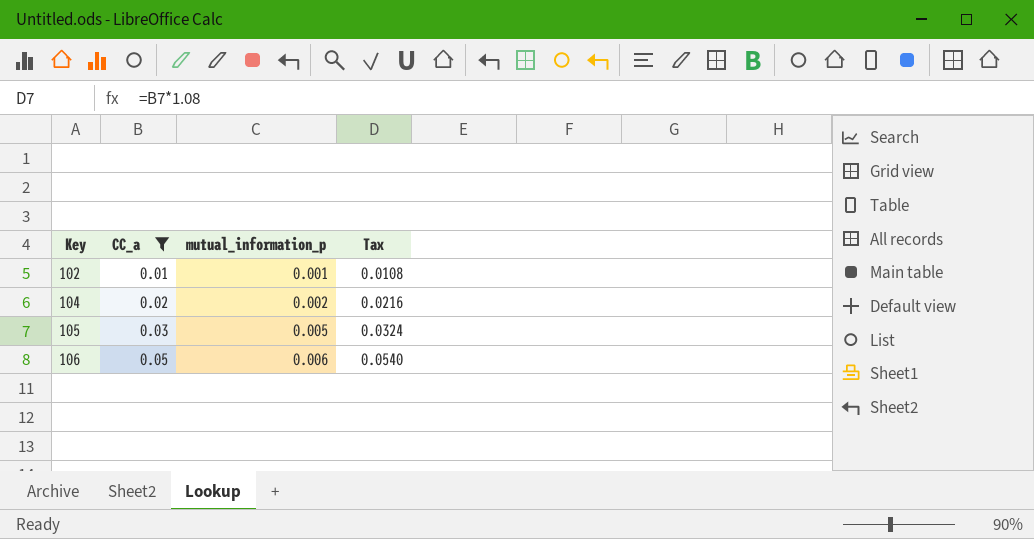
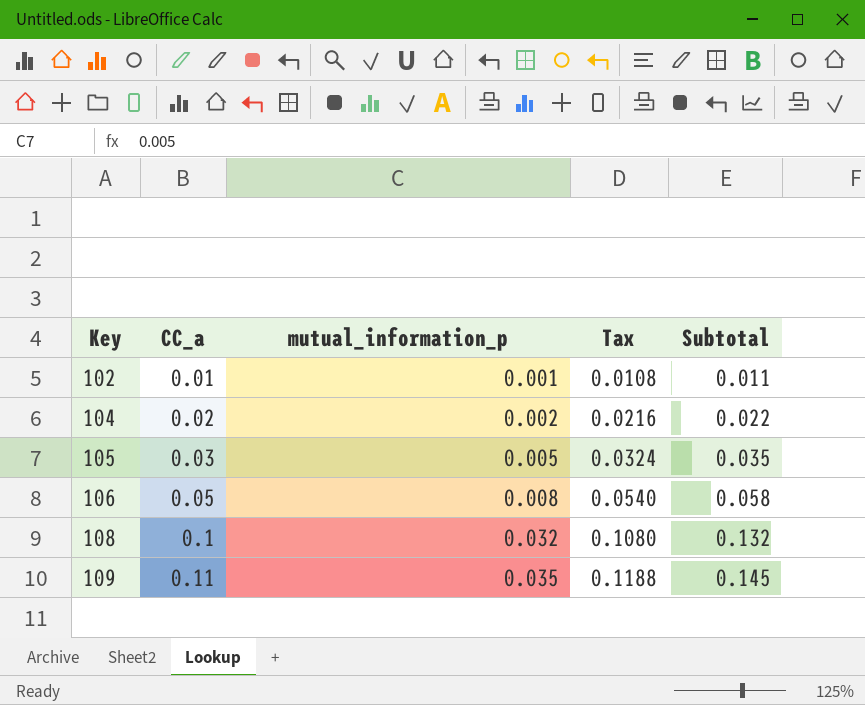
filter: CC_a <= 0.05 -> none
column Subtotal | formula: none -> [CC_a] + [mutual_information_p]
106 | mutual_information_p: 0.006 -> 0.008

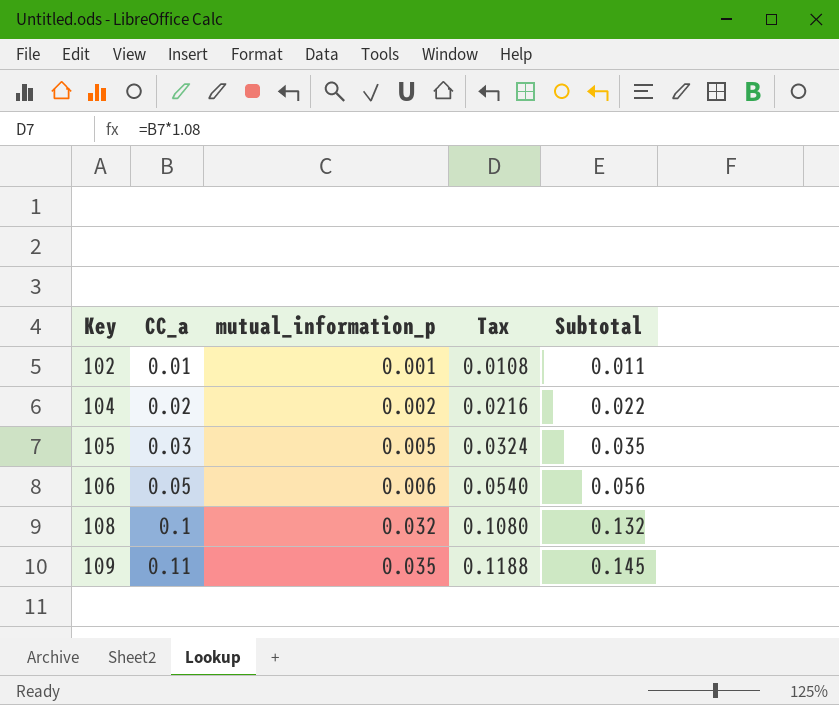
106 | mutual_information_p: 0.008 -> 0.006
106 | Subtotal: 0.058 -> 0.056

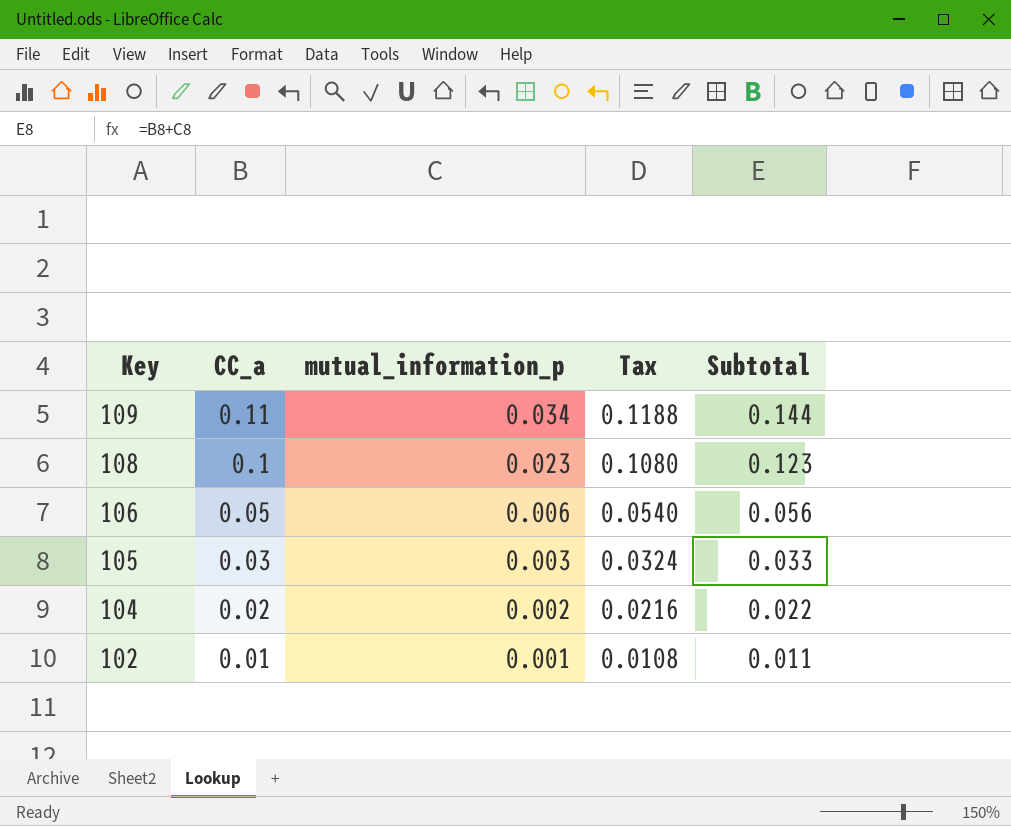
row order: Key ascending -> Key descending
109 | mutual_information_p: 0.035 -> 0.034
109 | Subtotal: 0.145 -> 0.144
108 | mutual_information_p: 0.032 -> 0.023
108 | Subtotal: 0.132 -> 0.123
105 | mutual_information_p: 0.005 -> 0.003
105 | Subtotal: 0.035 -> 0.033

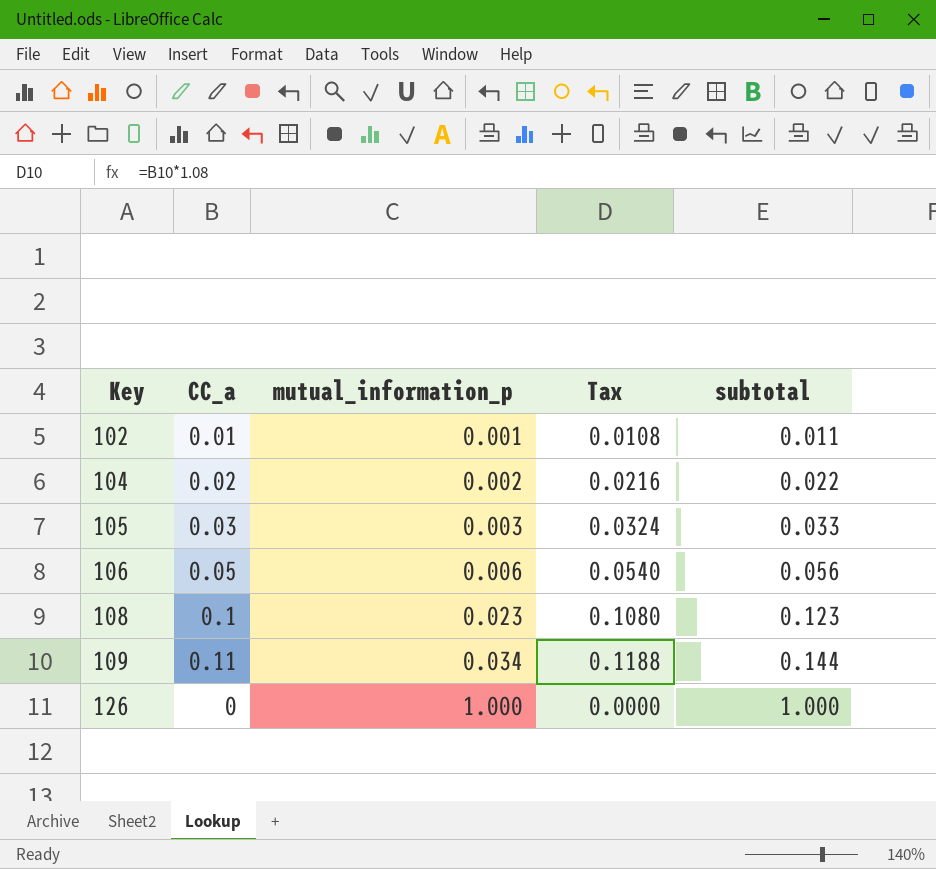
row order: Key descending -> Key ascending
column name: Subtotal -> subtotal
row 126: none -> 0 | 1.000 | 0.0000 | 1.000

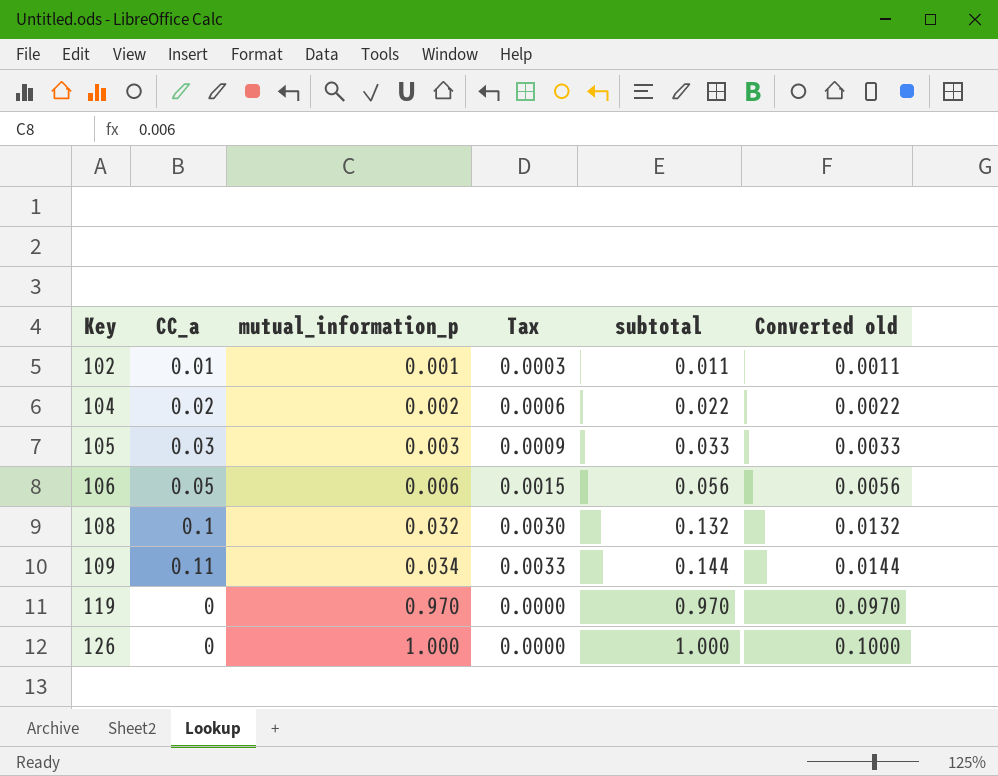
column Tax | formula: [CC_a] * 1.08 -> [CC_a] * 0.03
column Converted old | formula: none -> [subtotal] * 0.1
108 | mutual_information_p: 0.023 -> 0.032
108 | subtotal: 0.123 -> 0.132
row 119: none -> 0 | 0.970 | 0.0000 | 0.970 | 0.0970

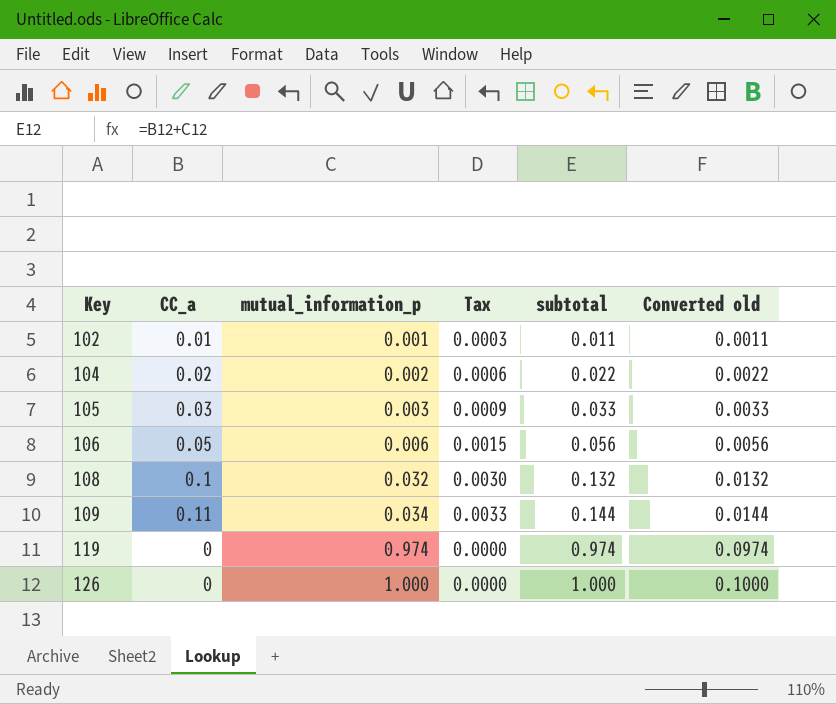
119 | mutual_information_p: 0.970 -> 0.974
119 | subtotal: 0.970 -> 0.974
119 | Converted old: 0.0970 -> 0.0974

